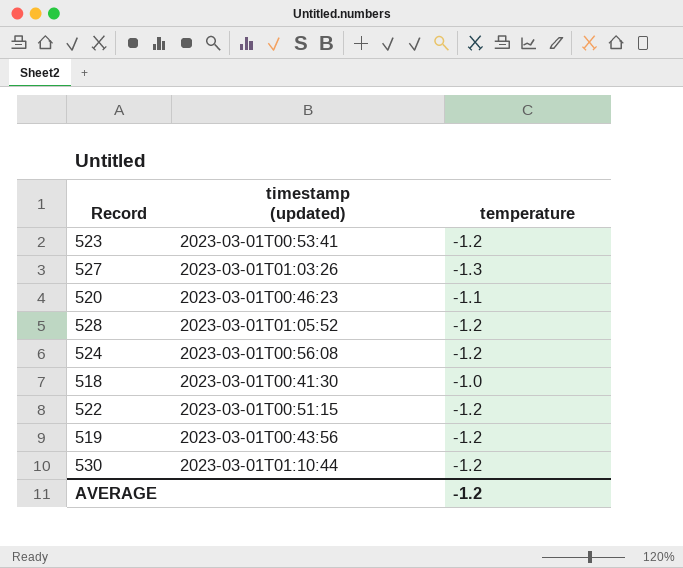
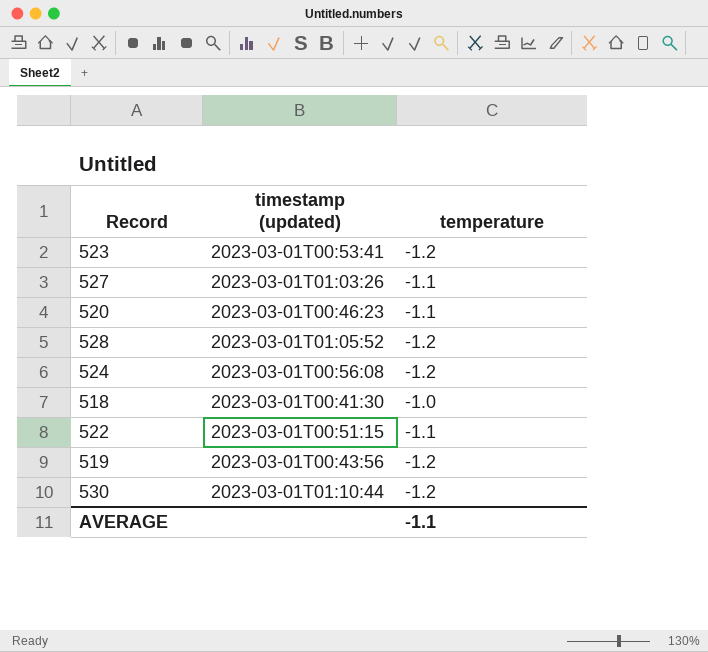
527 | temperature: -1.3 -> -1.1
522 | temperature: -1.2 -> -1.1
AVERAGE | temperature: -1.2 -> -1.1

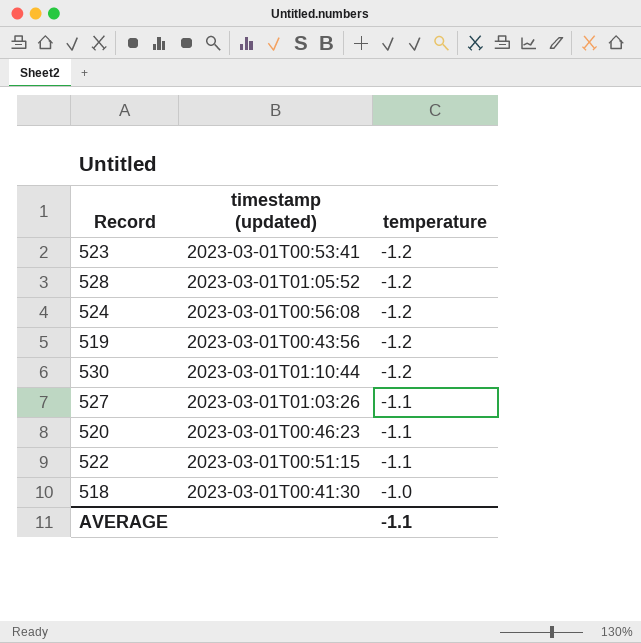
row order: none -> temperature ascending

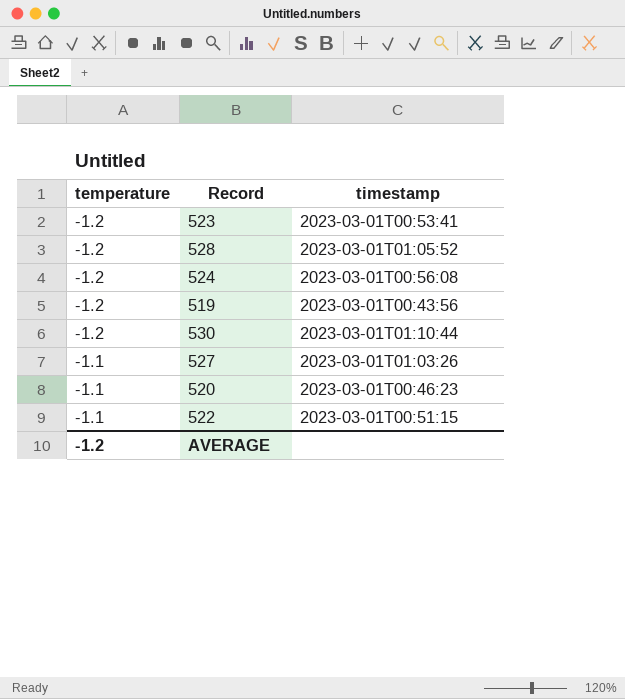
column temperature | position: 3 -> 1
column name: timestamp (updated) -> timestamp
row 518: 2023-03-01T00:41:30 | -1.0 -> none
AVERAGE | temperature: -1.1 -> -1.2

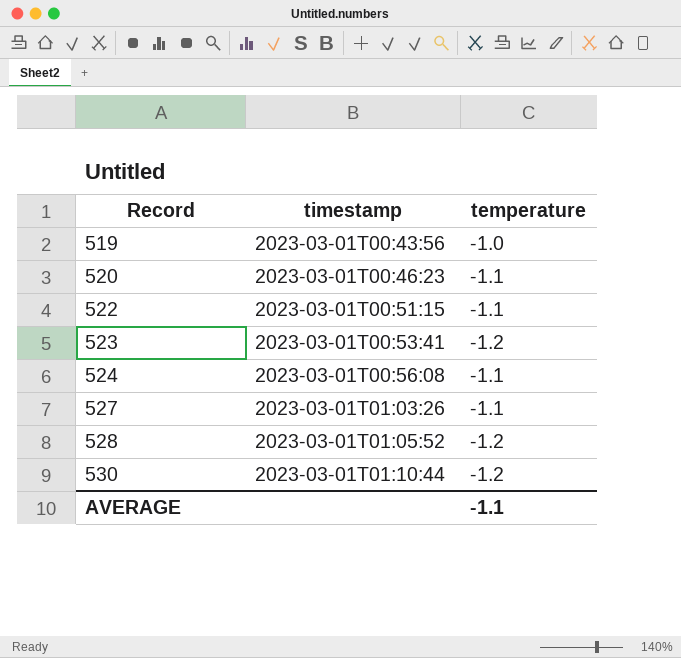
row order: temperature ascending -> Record ascending
column temperature | position: 1 -> 3
519 | temperature: -1.2 -> -1.0
524 | temperature: -1.2 -> -1.1
AVERAGE | temperature: -1.2 -> -1.1

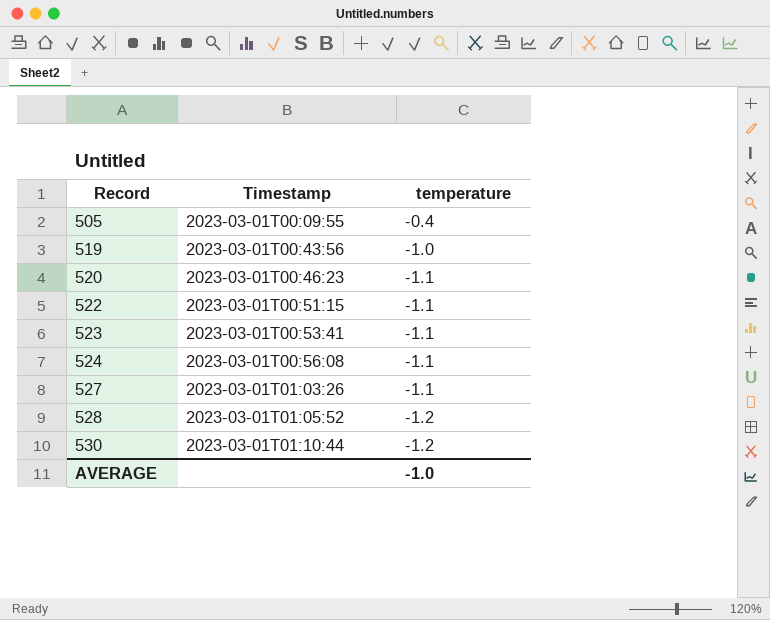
column name: timestamp -> Timestamp
row 505: none -> 2023-03-01T00:09:55 | -0.4
523 | temperature: -1.2 -> -1.1
AVERAGE | temperature: -1.1 -> -1.0

